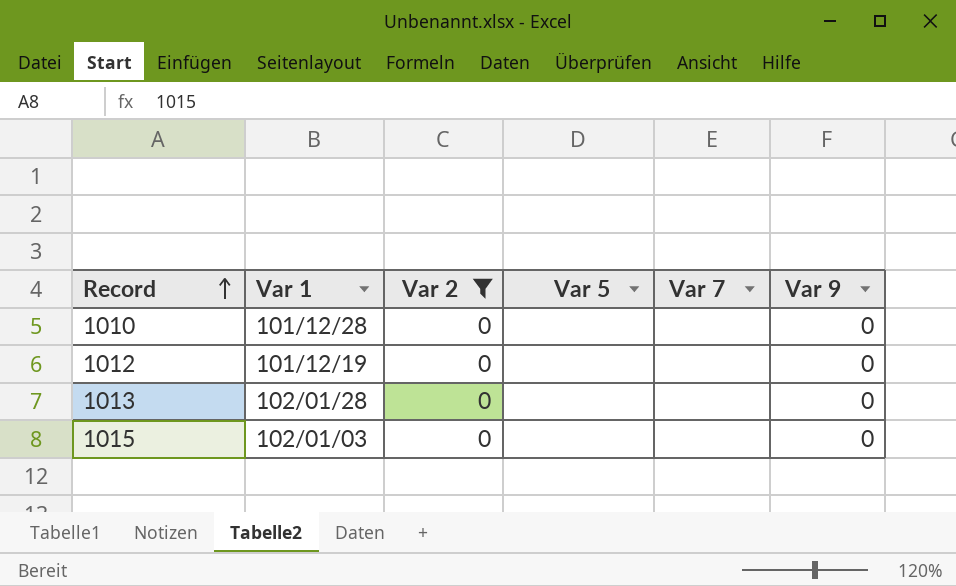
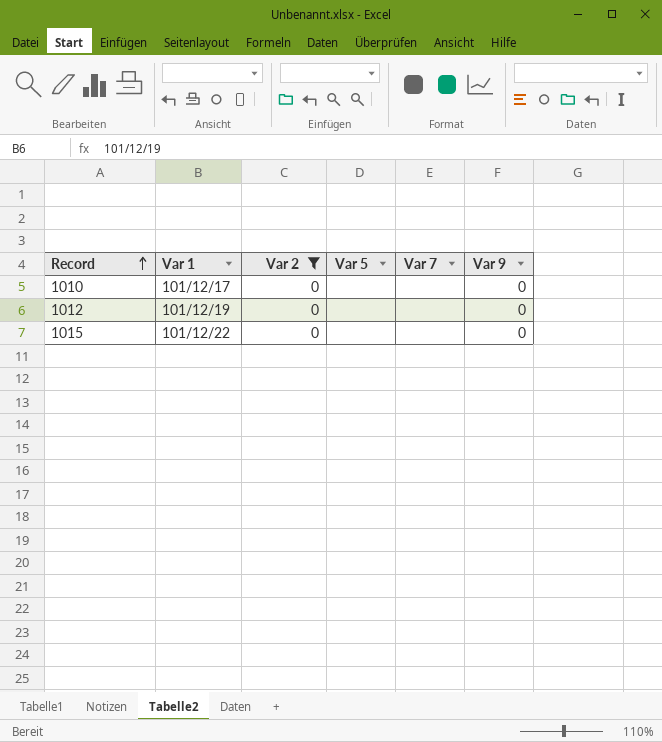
row 1013: 102/01/28 | 0 | none | none | 0 -> none
1010 | Var 1: 101/12/28 -> 101/12/17
1015 | Var 1: 102/01/03 -> 101/12/22

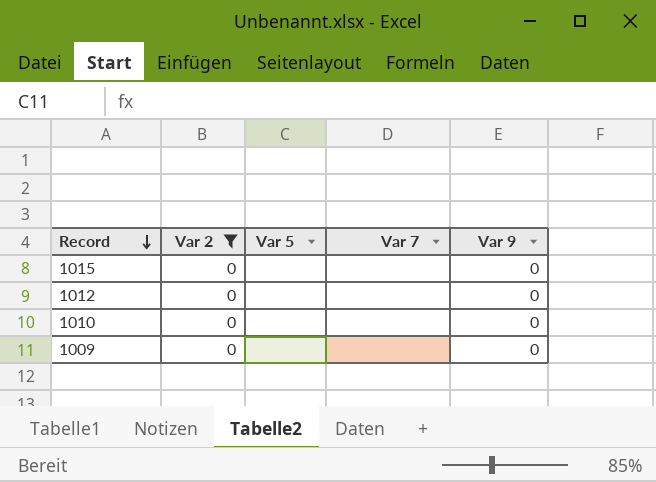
row order: Record ascending -> Record descending
column Var 1 | position: 2 -> none
row 1009: none -> 0 | none | none | 0

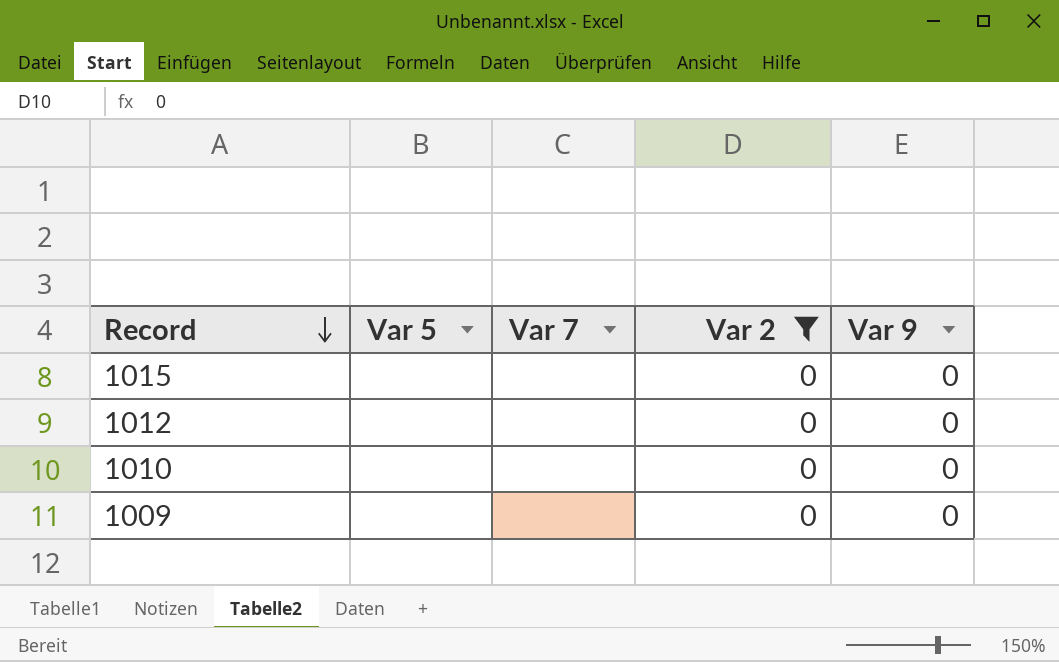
column Var 2 | position: 2 -> 4

